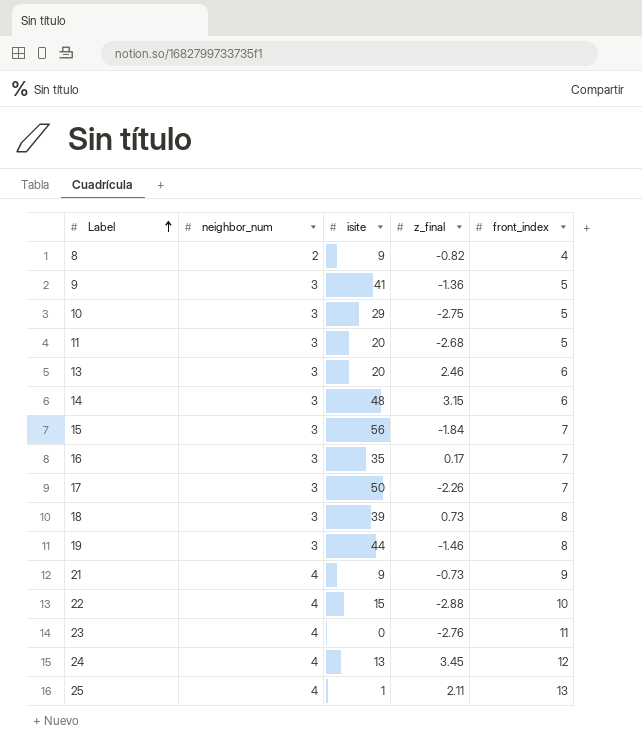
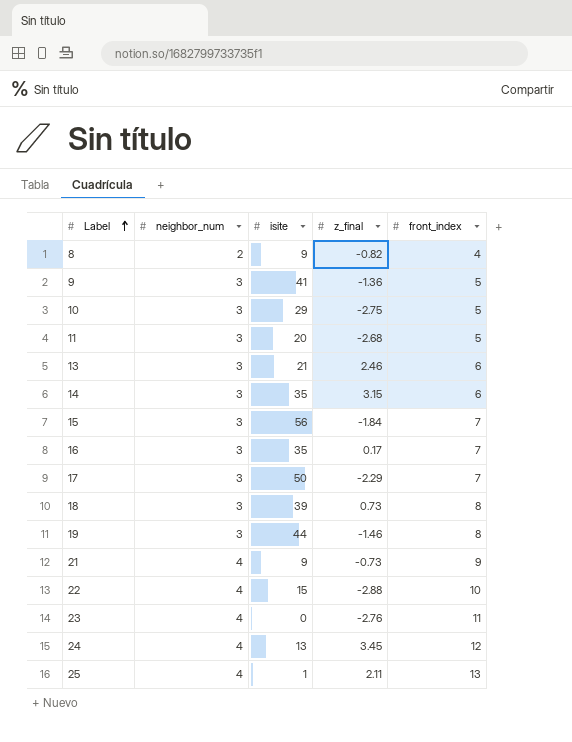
13 | isite: 20 -> 21
14 | isite: 48 -> 35
17 | z_final: -2.26 -> -2.29

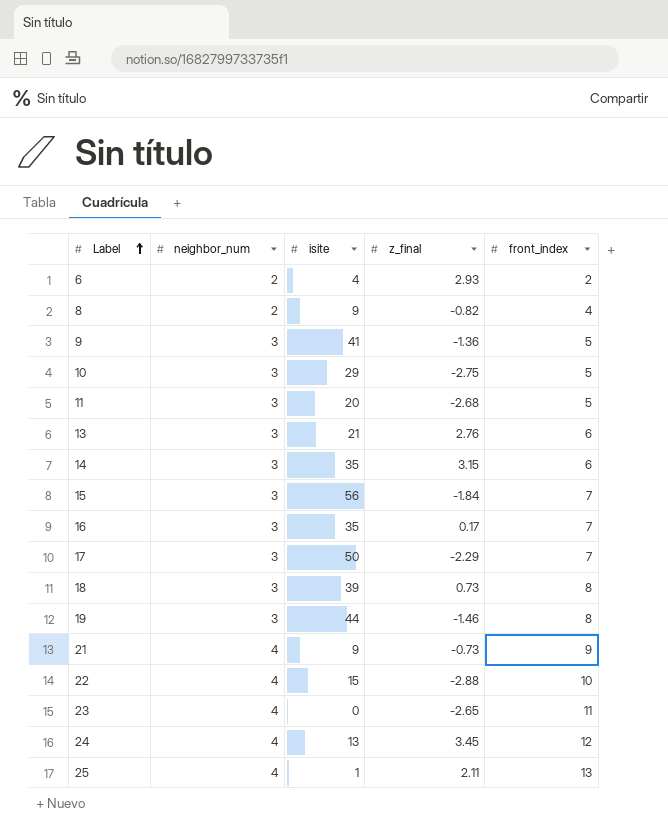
row 6: none -> 2 | 4 | 2.93 | 2
13 | z_final: 2.46 -> 2.76
23 | z_final: -2.76 -> -2.65

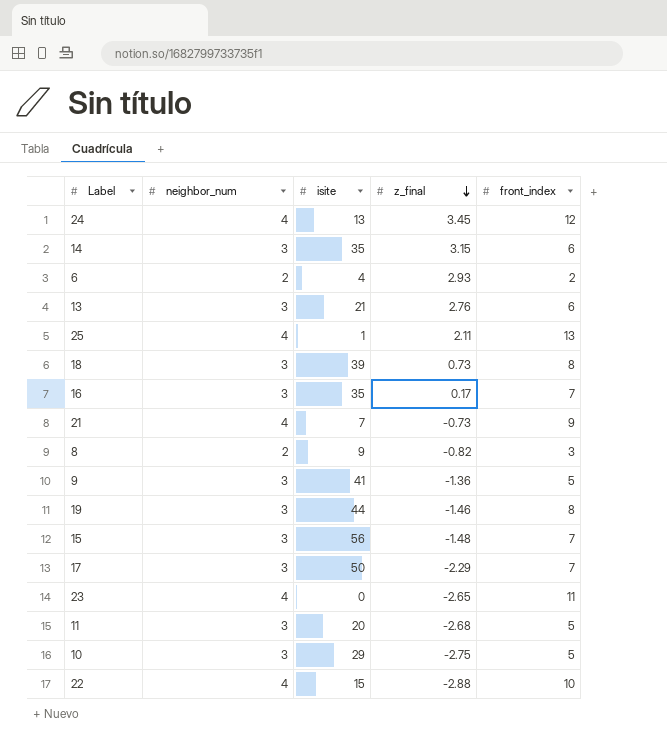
row order: Label ascending -> z_final descending
21 | isite: 9 -> 7
8 | front_index: 4 -> 3
15 | z_final: -1.84 -> -1.48

